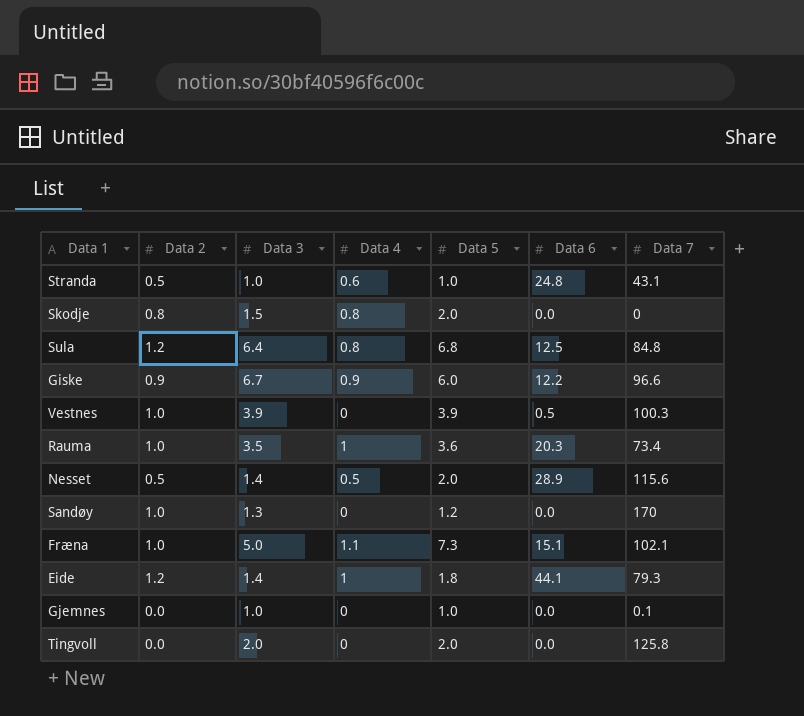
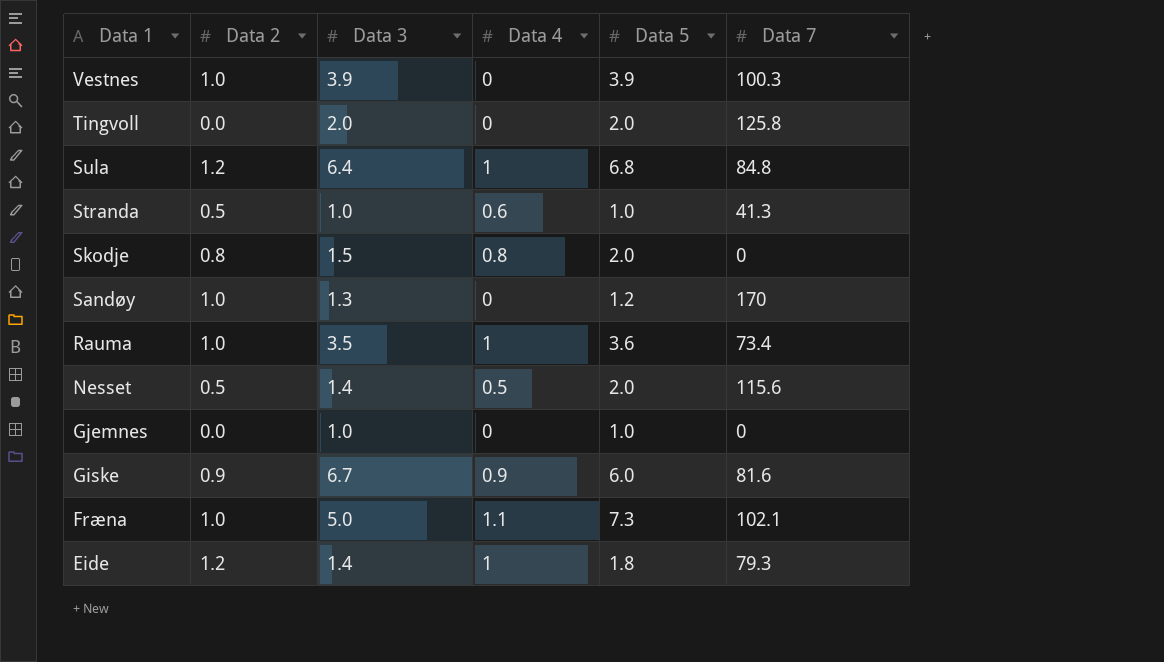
row order: none -> Data 1 descending
column Data 6 | position: 6 -> none
Sula | Data 4: 0.8 -> 1
Stranda | Data 7: 43.1 -> 41.3
Gjemnes | Data 7: 0.1 -> 0
Giske | Data 7: 96.6 -> 81.6

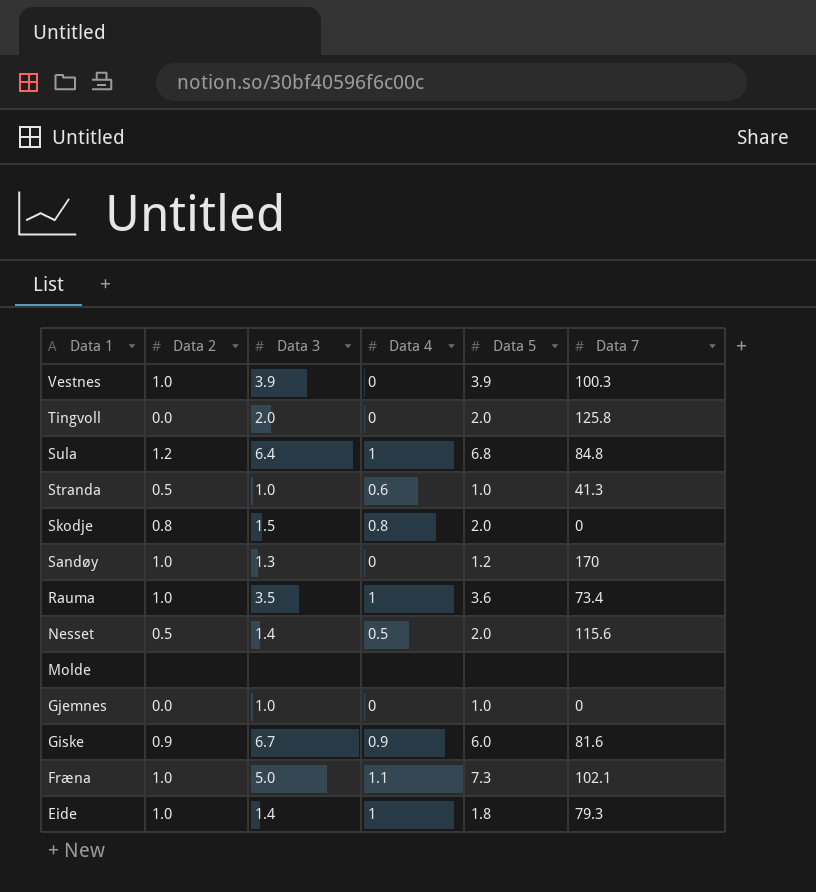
row Molde: none -> none | none | none | none | none
Eide | Data 2: 1.2 -> 1.0

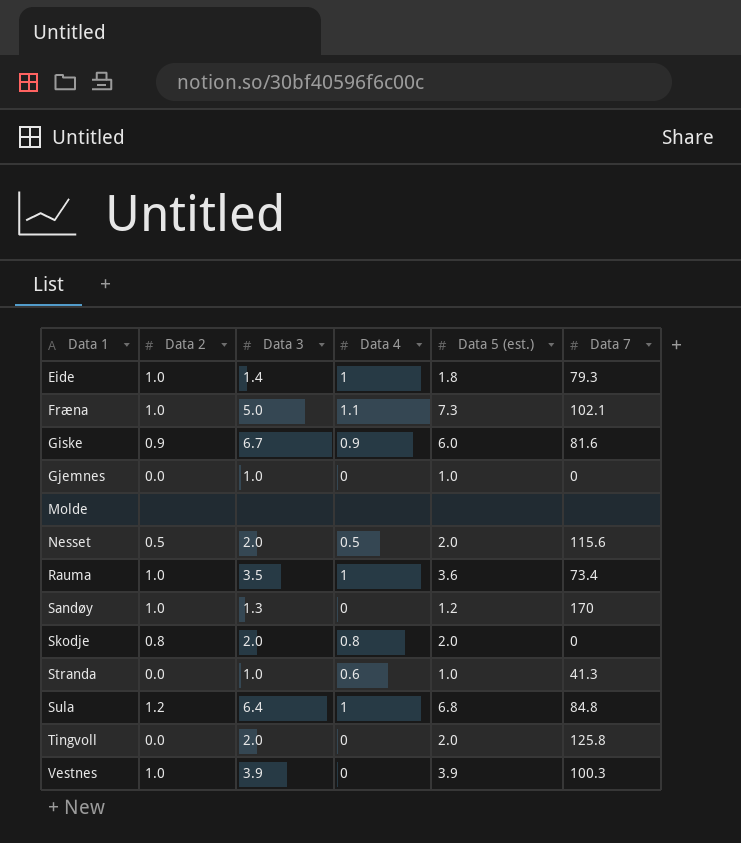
row order: Data 1 descending -> Data 1 ascending
column name: Data 5 -> Data 5 (est.)
Nesset | Data 3: 1.4 -> 2.0
Skodje | Data 3: 1.5 -> 2.0
Stranda | Data 2: 0.5 -> 0.0

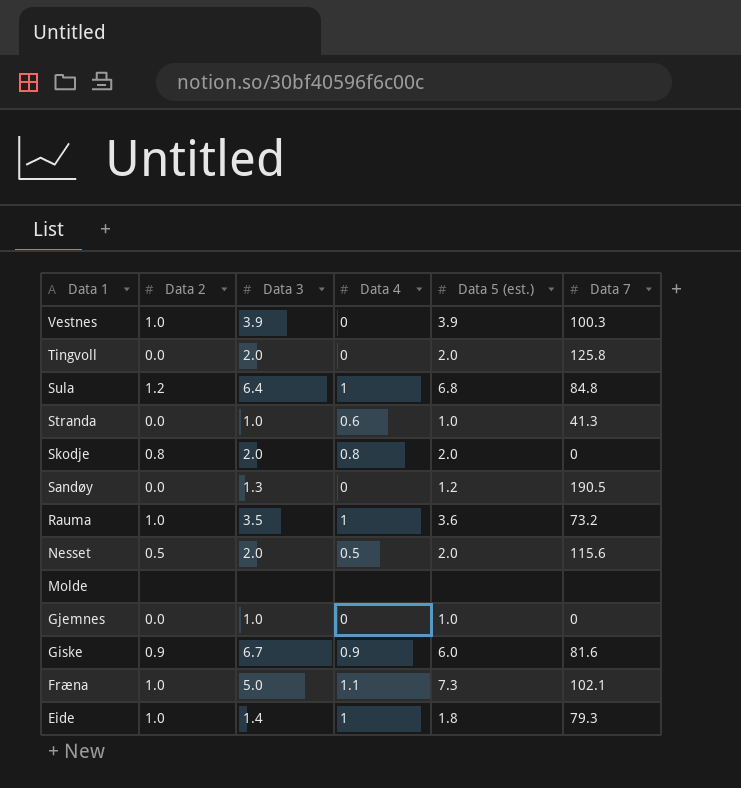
row order: Data 1 ascending -> Data 1 descending
Sandøy | Data 2: 1.0 -> 0.0
Sandøy | Data 7: 170 -> 190.5
Rauma | Data 7: 73.4 -> 73.2

